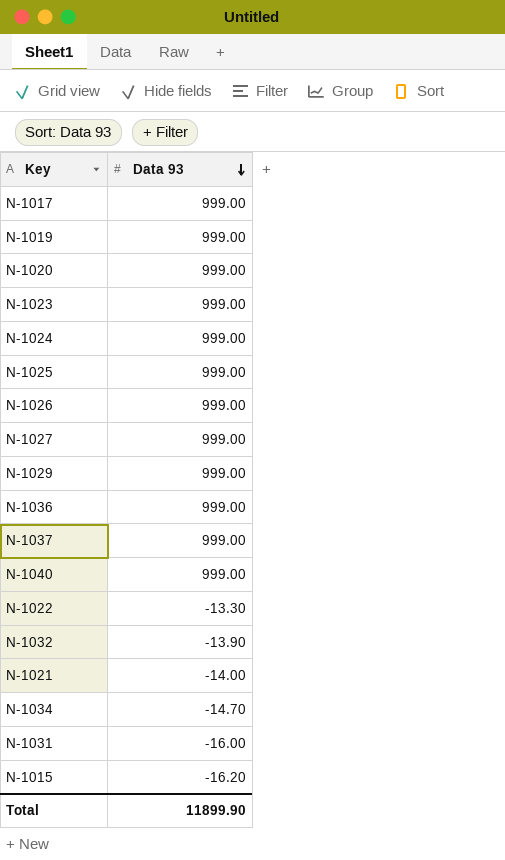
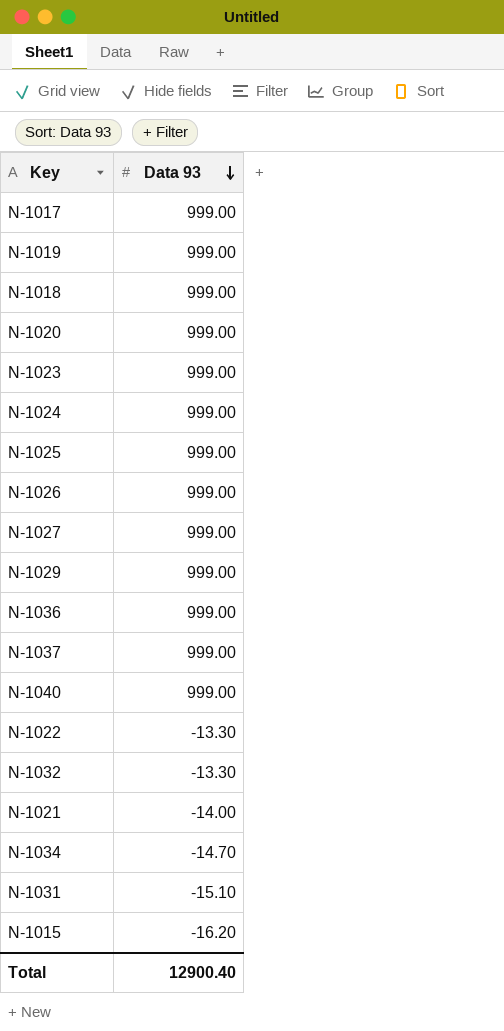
row N-1018: none -> 999.00
N-1032 | Data 93: -13.90 -> -13.30
N-1031 | Data 93: -16.00 -> -15.10
Total | Data 93: 11899.90 -> 12900.40

